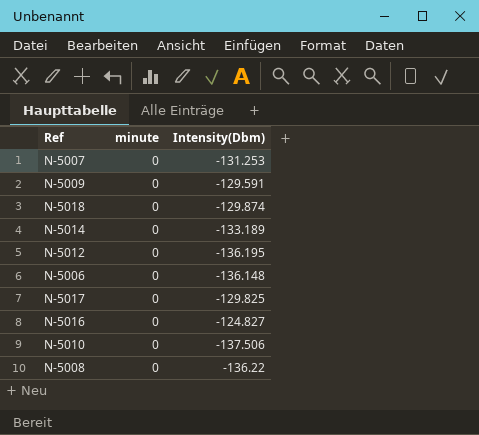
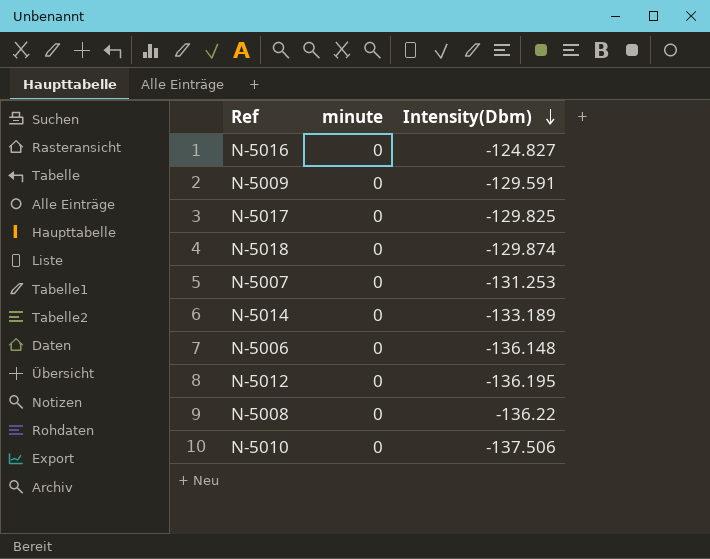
row order: none -> Intensity(Dbm) descending

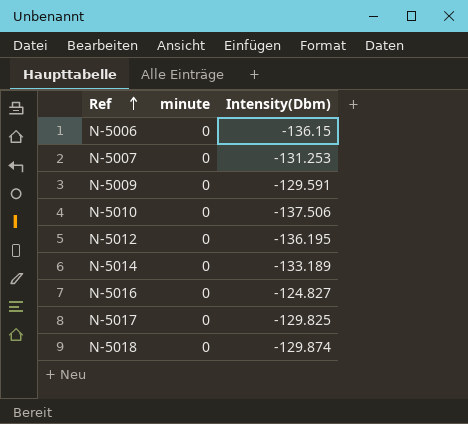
row order: Intensity(Dbm) descending -> Ref ascending
row N-5008: 0 | -136.22 -> none
N-5006 | Intensity(Dbm): -136.148 -> -136.15

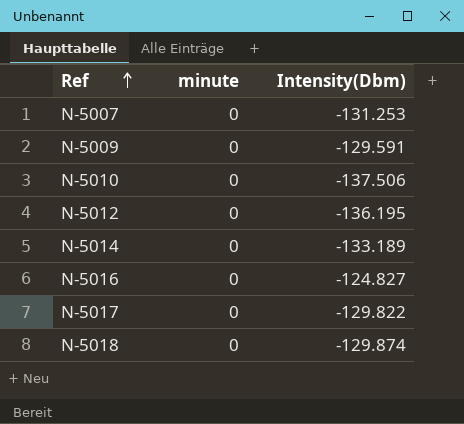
row N-5006: 0 | -136.15 -> none
N-5017 | Intensity(Dbm): -129.825 -> -129.822

